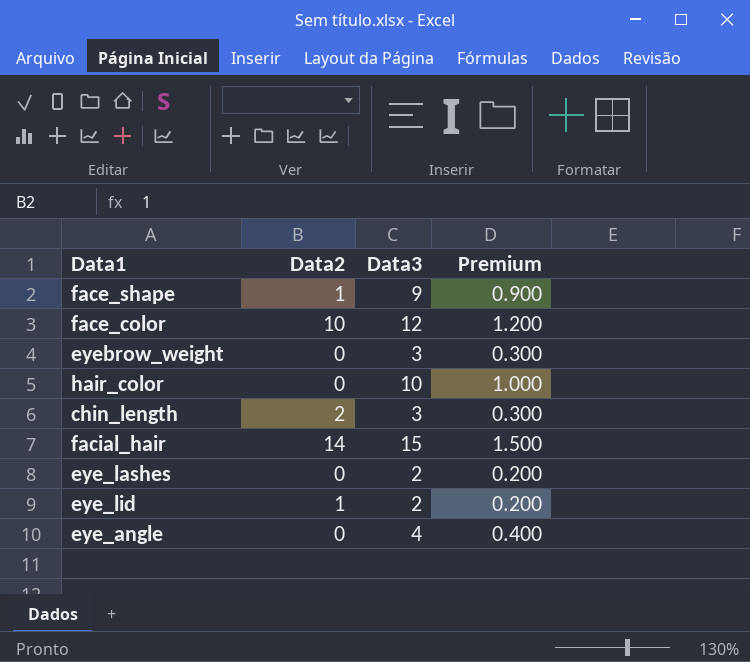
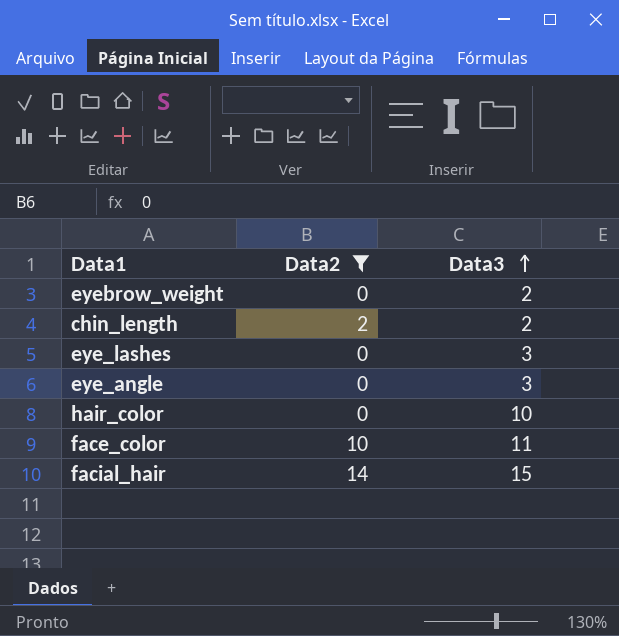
filter: none -> Data2 != 1
row order: none -> Data3 ascending
column Premium | formula: [Data3] * 0.1 -> none
eyebrow_weight | Data3: 3 -> 2
chin_length | Data3: 3 -> 2
eye_lashes | Data3: 2 -> 3
eye_angle | Data3: 4 -> 3
face_color | Data3: 12 -> 11

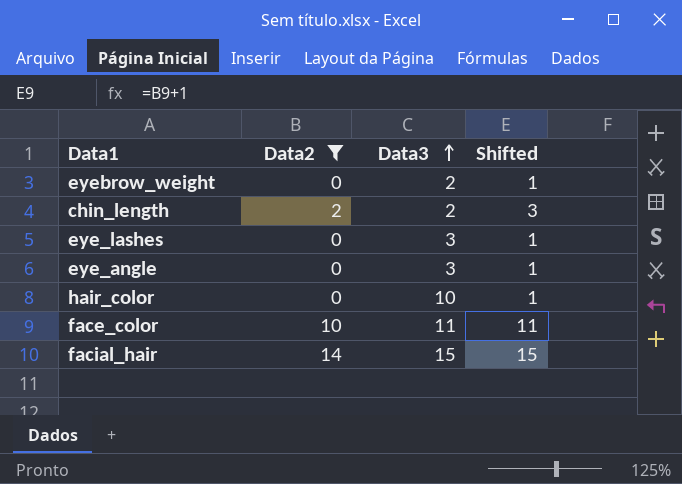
column Shifted | formula: none -> [Data2] + 1

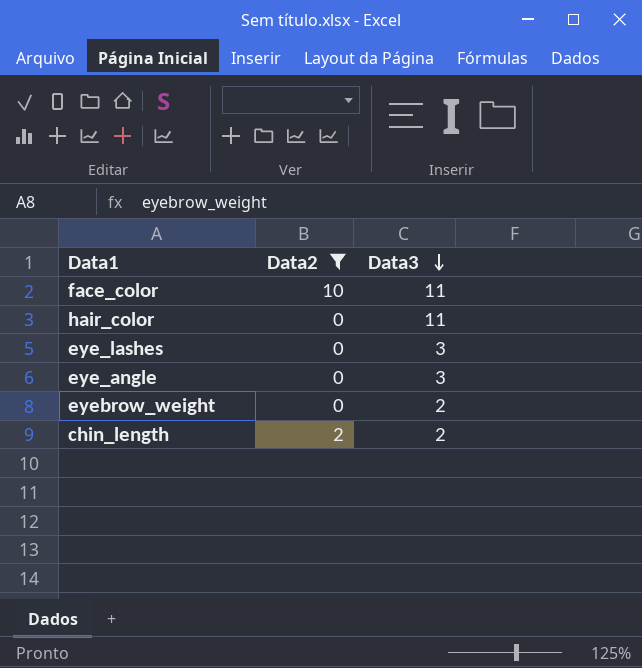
row order: Data3 ascending -> Data3 descending
column Shifted | formula: [Data2] + 1 -> none
row facial_hair: 14 | 15 | 15 -> none
hair_color | Data3: 10 -> 11

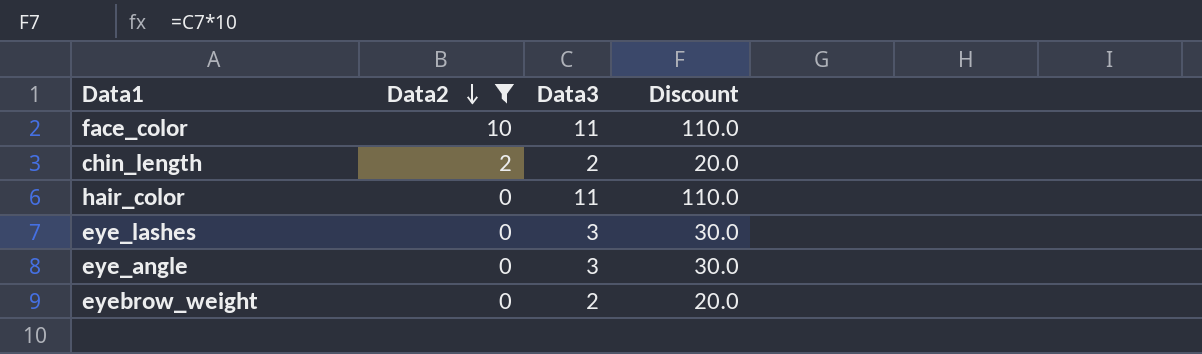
row order: Data3 descending -> Data2 descending
column Discount | formula: none -> [Data3] * 10

